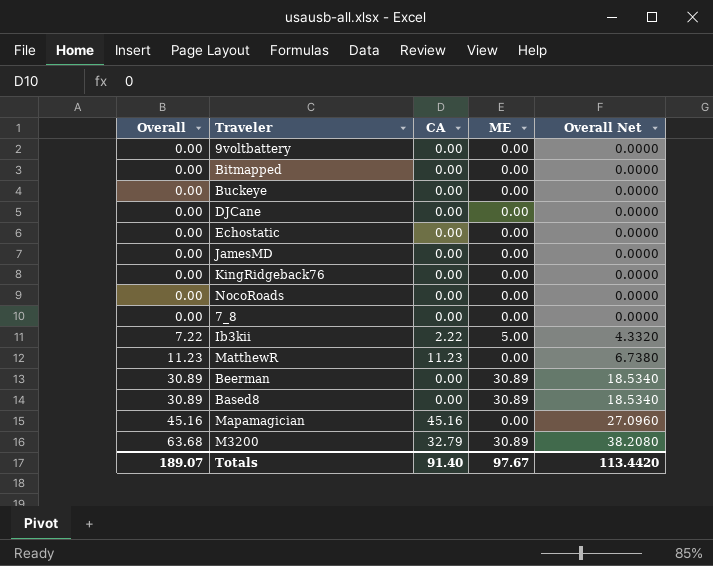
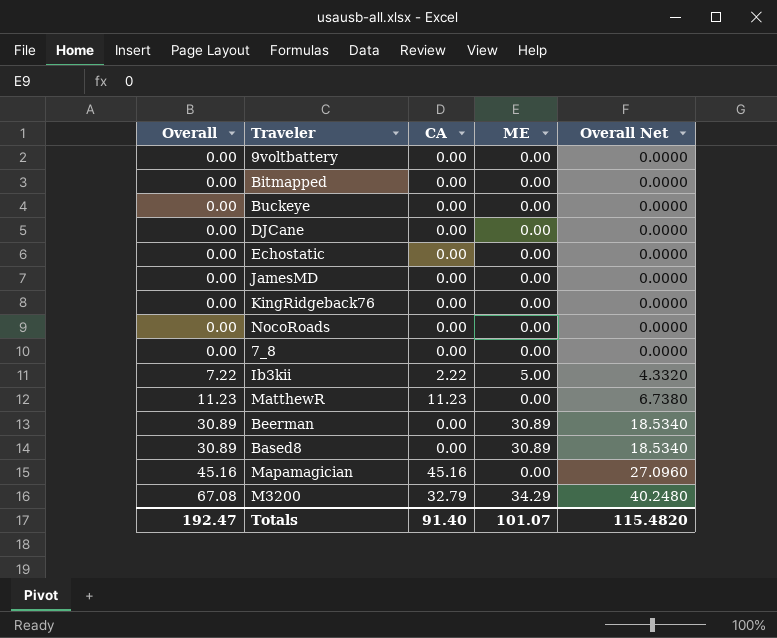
M3200 | Overall: 63.68 -> 67.08
M3200 | ME: 30.89 -> 34.29
M3200 | Overall Net: 38.2080 -> 40.2480
Totals | Overall: 189.07 -> 192.47
Totals | ME: 97.67 -> 101.07
Totals | Overall Net: 113.4420 -> 115.4820

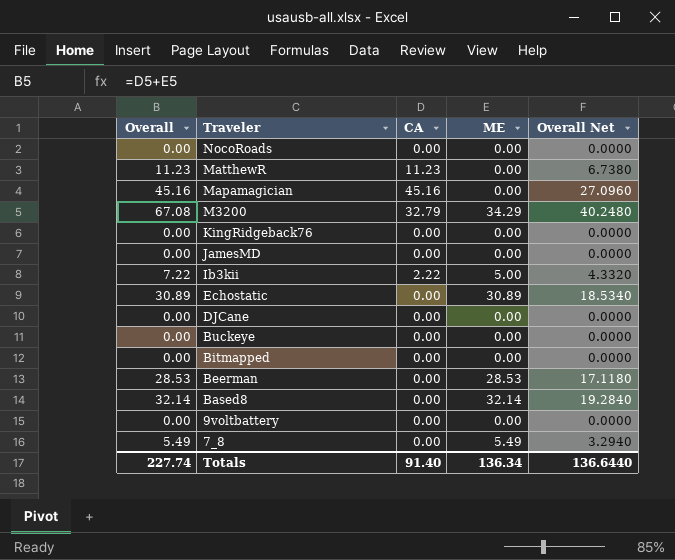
row order: Overall ascending -> Traveler descending
Echostatic | Overall: 0.00 -> 30.89
Echostatic | ME: 0.00 -> 30.89
Echostatic | Overall Net: 0.0000 -> 18.5340
Beerman | Overall: 30.89 -> 28.53
Beerman | ME: 30.89 -> 28.53
Beerman | Overall Net: 18.5340 -> 17.1180
Based8 | Overall: 30.89 -> 32.14
Based8 | ME: 30.89 -> 32.14
Based8 | Overall Net: 18.5340 -> 19.2840
7_8 | Overall: 0.00 -> 5.49
7_8 | ME: 0.00 -> 5.49
7_8 | Overall Net: 0.0000 -> 3.2940
Totals | Overall: 192.47 -> 227.74
Totals | ME: 101.07 -> 136.34
Totals | Overall Net: 115.4820 -> 136.6440

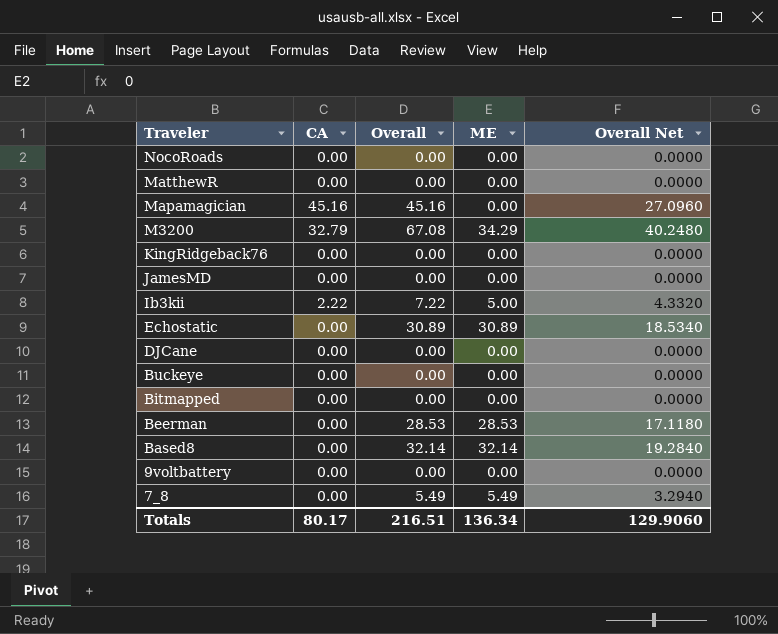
column Overall | position: 1 -> 3
MatthewR | CA: 11.23 -> 0.00
MatthewR | Overall: 11.23 -> 0.00
MatthewR | Overall Net: 6.7380 -> 0.0000
Totals | CA: 91.40 -> 80.17
Totals | Overall: 227.74 -> 216.51
Totals | Overall Net: 136.6440 -> 129.9060

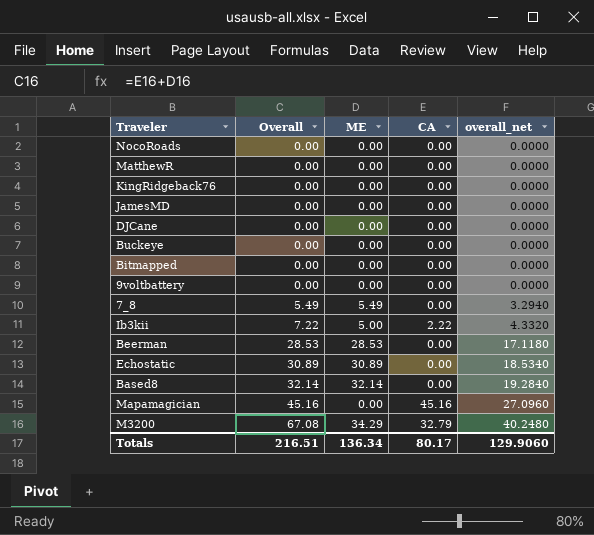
row order: Traveler descending -> Overall ascending
column CA | position: 2 -> 4
column name: Overall Net -> overall_net

